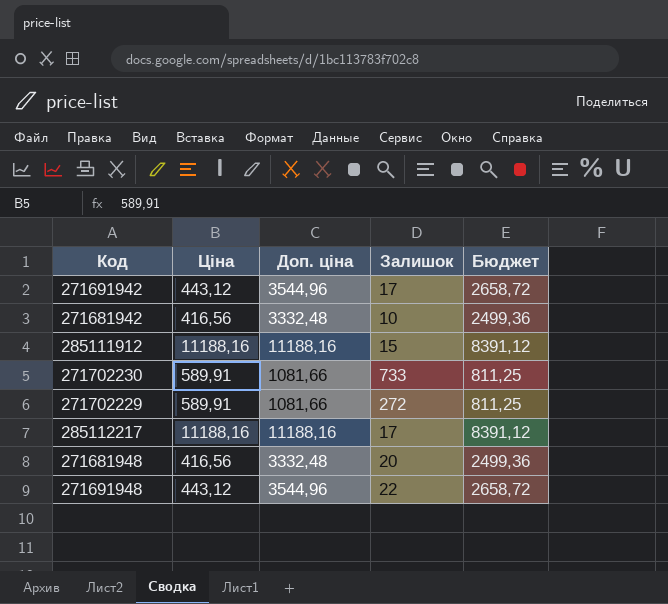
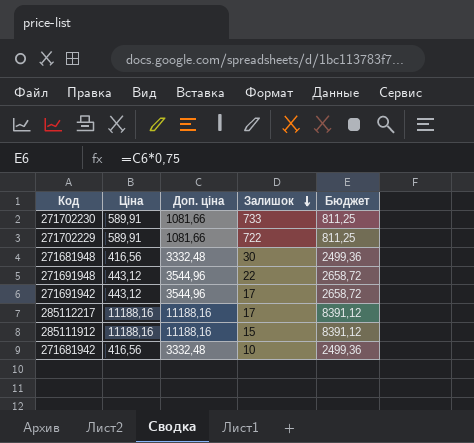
row order: none -> Залишок descending
271702229 | Залишок: 272 -> 722
271681948 | Залишок: 20 -> 30

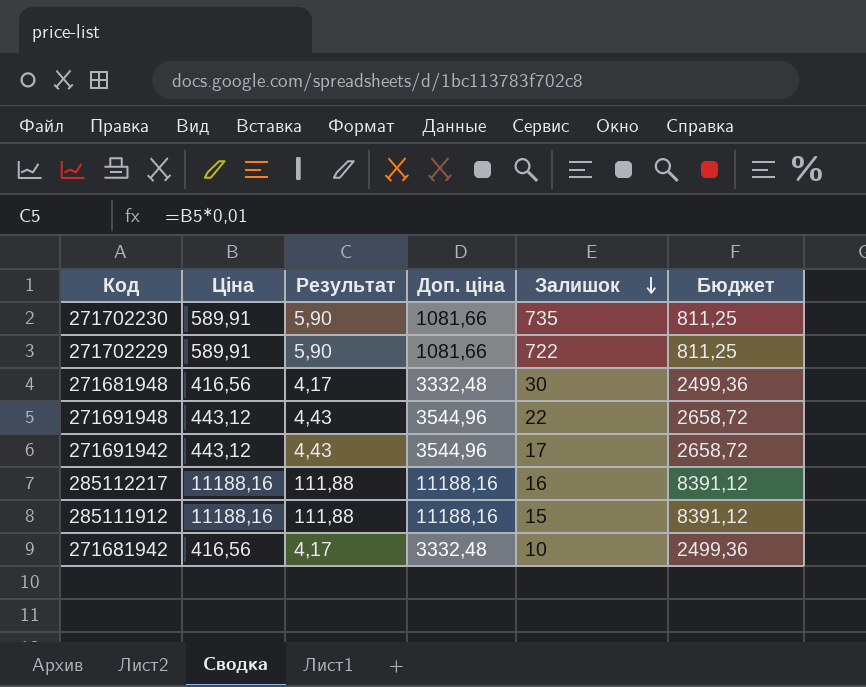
column Результат | formula: none -> [Ціна] * 0,01
271702230 | Залишок: 733 -> 735
285112217 | Залишок: 17 -> 16

